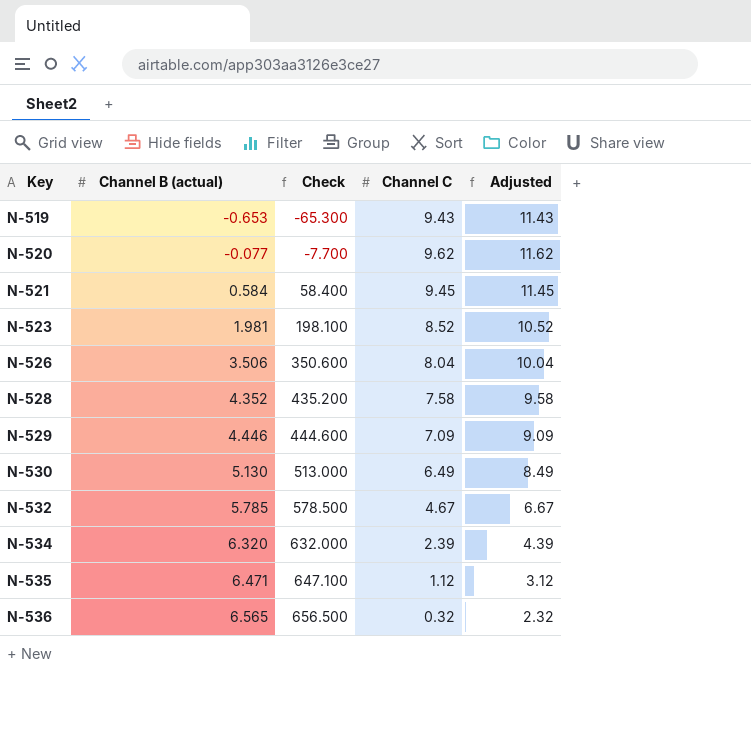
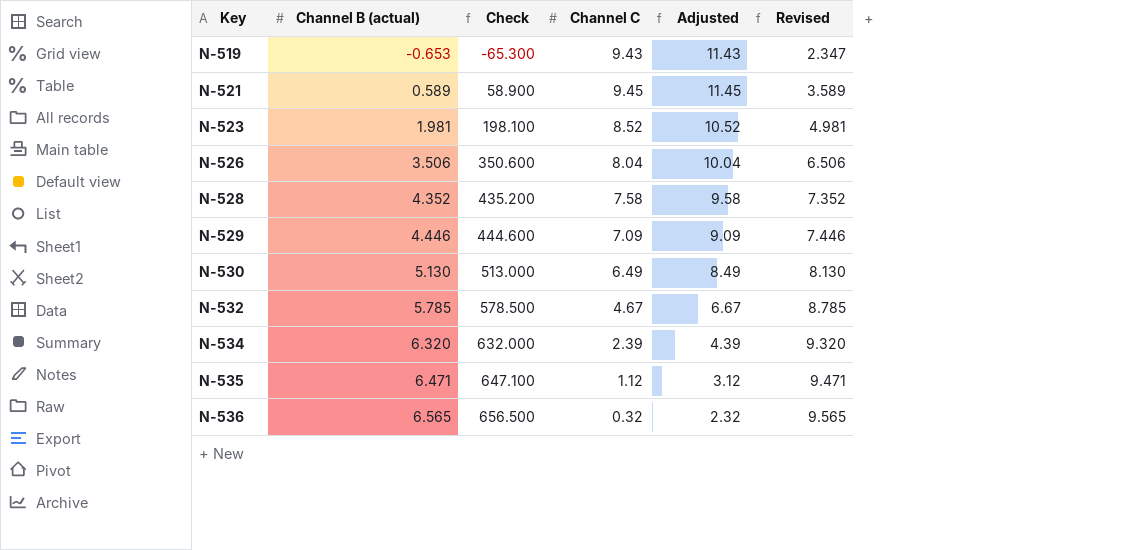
column Revised | formula: none -> [Channel B (actual)] + 3
row N-520: -0.077 | -7.700 | 9.62 | 11.62 -> none
N-521 | Channel B (actual): 0.584 -> 0.589
N-521 | Check: 58.400 -> 58.900

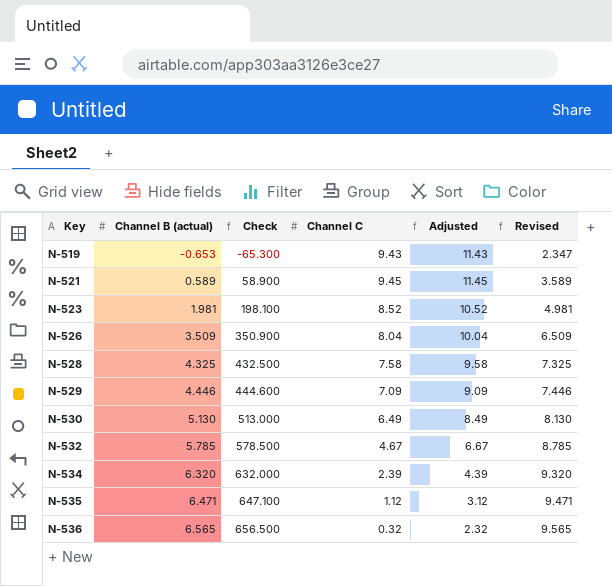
N-526 | Channel B (actual): 3.506 -> 3.509
N-526 | Check: 350.600 -> 350.900
N-526 | Revised: 6.506 -> 6.509
N-528 | Channel B (actual): 4.352 -> 4.325
N-528 | Check: 435.200 -> 432.500
N-528 | Revised: 7.352 -> 7.325

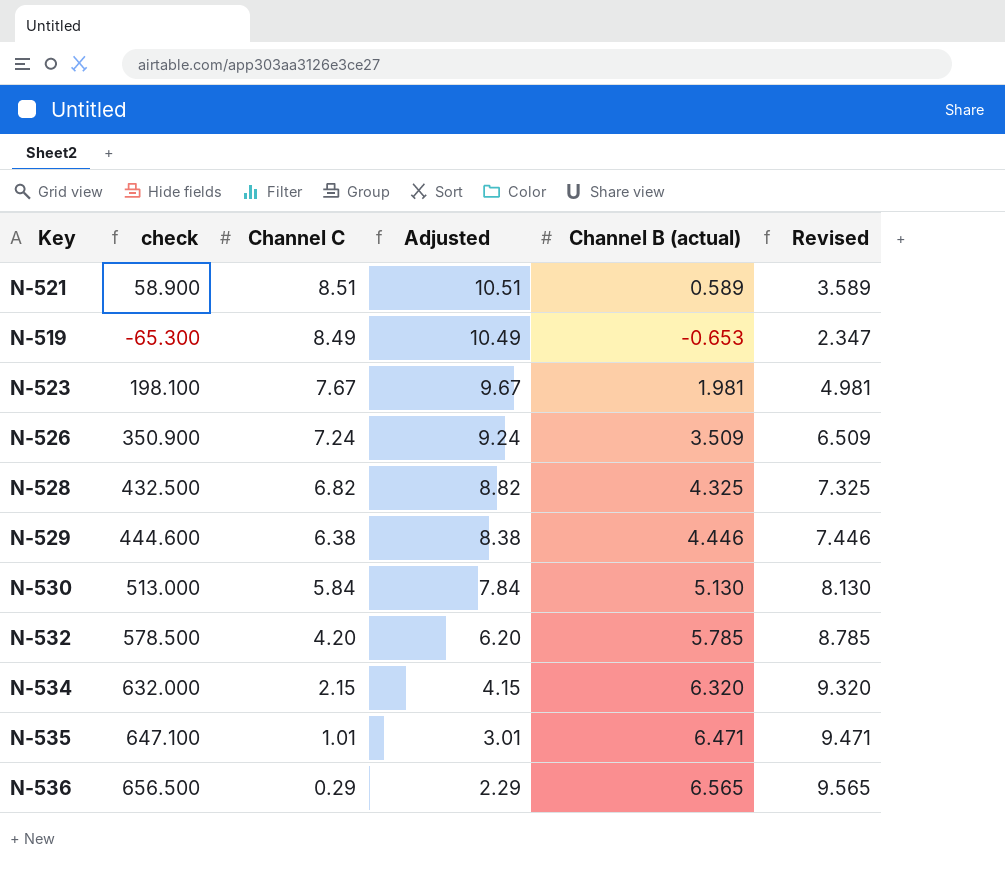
row order: Key ascending -> Channel C descending
column name: Check -> check
column Channel B (actual) | position: 2 -> 5
N-521 | Channel C: 9.45 -> 8.51
N-521 | Adjusted: 11.45 -> 10.51
N-519 | Channel C: 9.43 -> 8.49
N-519 | Adjusted: 11.43 -> 10.49
N-523 | Channel C: 8.52 -> 7.67
N-523 | Adjusted: 10.52 -> 9.67
N-526 | Channel C: 8.04 -> 7.24
N-526 | Adjusted: 10.04 -> 9.24
N-528 | Channel C: 7.58 -> 6.82
N-528 | Adjusted: 9.58 -> 8.82
N-529 | Channel C: 7.09 -> 6.38
N-529 | Adjusted: 9.09 -> 8.38
N-530 | Channel C: 6.49 -> 5.84
N-530 | Adjusted: 8.49 -> 7.84
N-532 | Channel C: 4.67 -> 4.20
N-532 | Adjusted: 6.67 -> 6.20
N-534 | Channel C: 2.39 -> 2.15
N-534 | Adjusted: 4.39 -> 4.15
N-535 | Channel C: 1.12 -> 1.01
N-535 | Adjusted: 3.12 -> 3.01
N-536 | Channel C: 0.32 -> 0.29
N-536 | Adjusted: 2.32 -> 2.29

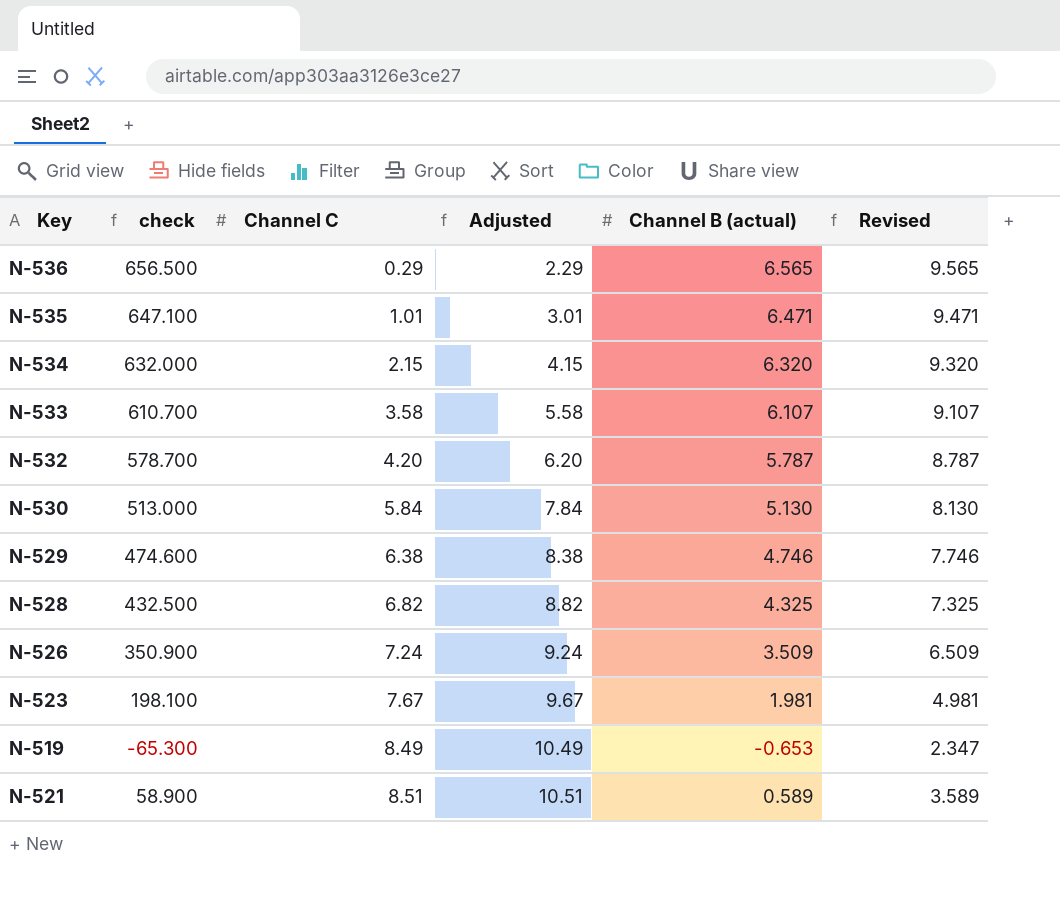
row order: Channel C descending -> Channel C ascending
row N-533: none -> 610.700 | 3.58 | 5.58 | 6.107 | 9.107
N-532 | check: 578.500 -> 578.700
N-532 | Channel B (actual): 5.785 -> 5.787
N-532 | Revised: 8.785 -> 8.787
N-529 | check: 444.600 -> 474.600
N-529 | Channel B (actual): 4.446 -> 4.746
N-529 | Revised: 7.446 -> 7.746

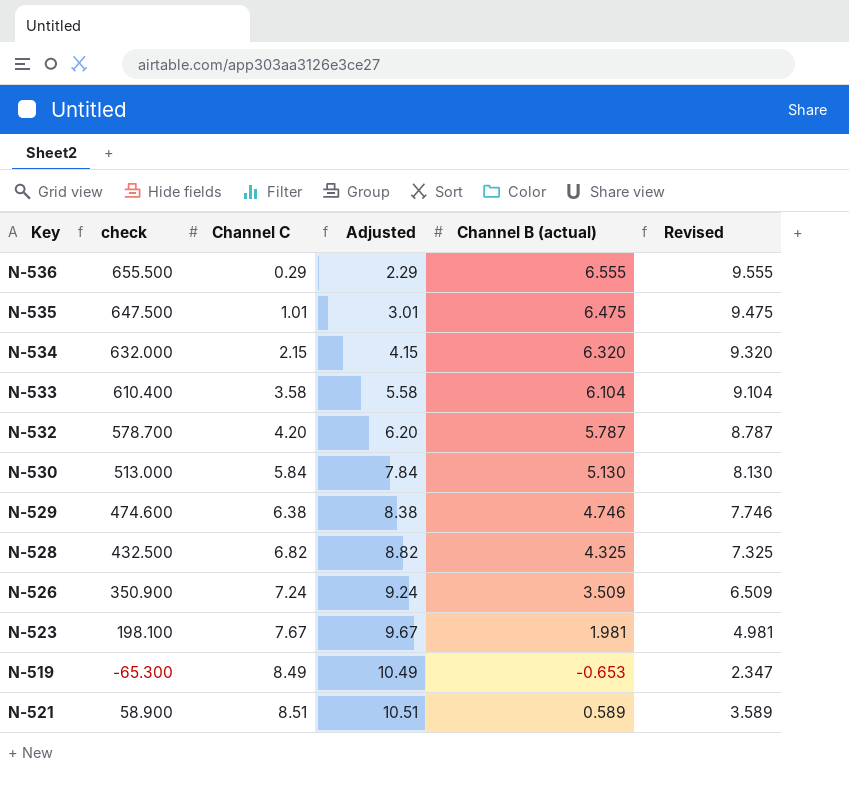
N-536 | check: 656.500 -> 655.500
N-536 | Channel B (actual): 6.565 -> 6.555
N-536 | Revised: 9.565 -> 9.555
N-535 | check: 647.100 -> 647.500
N-535 | Channel B (actual): 6.471 -> 6.475
N-535 | Revised: 9.471 -> 9.475
N-533 | check: 610.700 -> 610.400
N-533 | Channel B (actual): 6.107 -> 6.104
N-533 | Revised: 9.107 -> 9.104

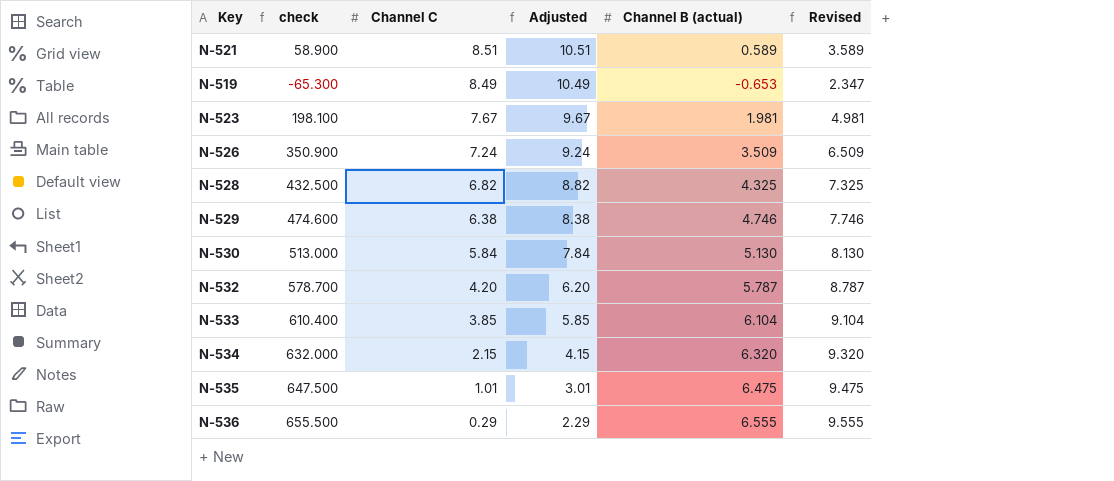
row order: Channel C ascending -> Channel C descending
N-533 | Channel C: 3.58 -> 3.85
N-533 | Adjusted: 5.58 -> 5.85

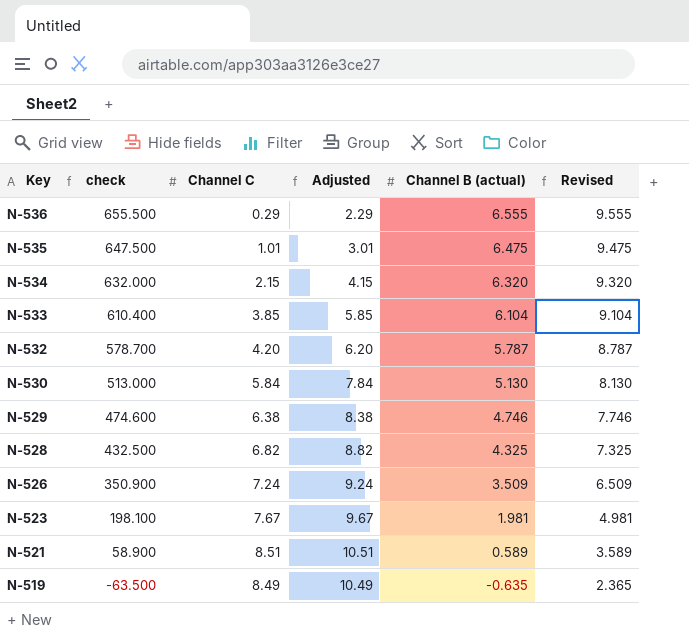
row order: Channel C descending -> Key descending
N-519 | check: -65.300 -> -63.500
N-519 | Channel B (actual): -0.653 -> -0.635
N-519 | Revised: 2.347 -> 2.365

